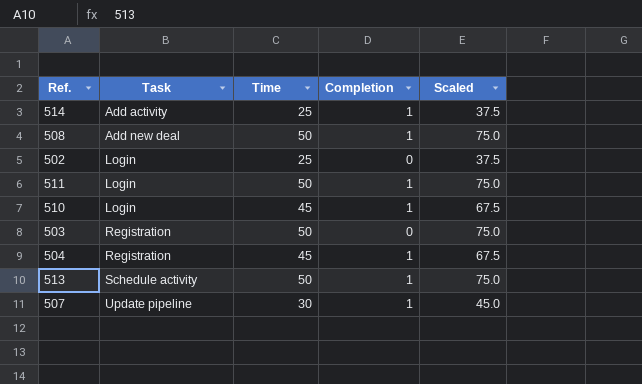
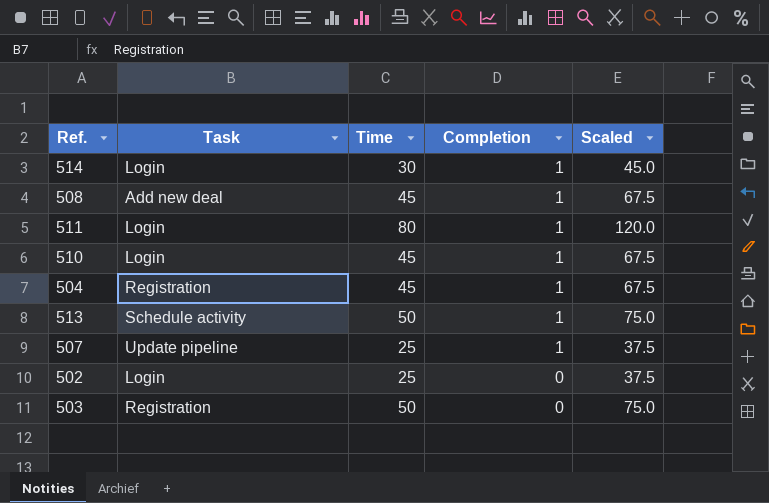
row order: Task ascending -> Completion descending
514 | Task: Add activity -> Login
514 | Time: 25 -> 30
514 | Scaled: 37.5 -> 45.0
508 | Time: 50 -> 45
508 | Scaled: 75.0 -> 67.5
511 | Time: 50 -> 80
511 | Scaled: 75.0 -> 120.0
507 | Time: 30 -> 25
507 | Scaled: 45.0 -> 37.5

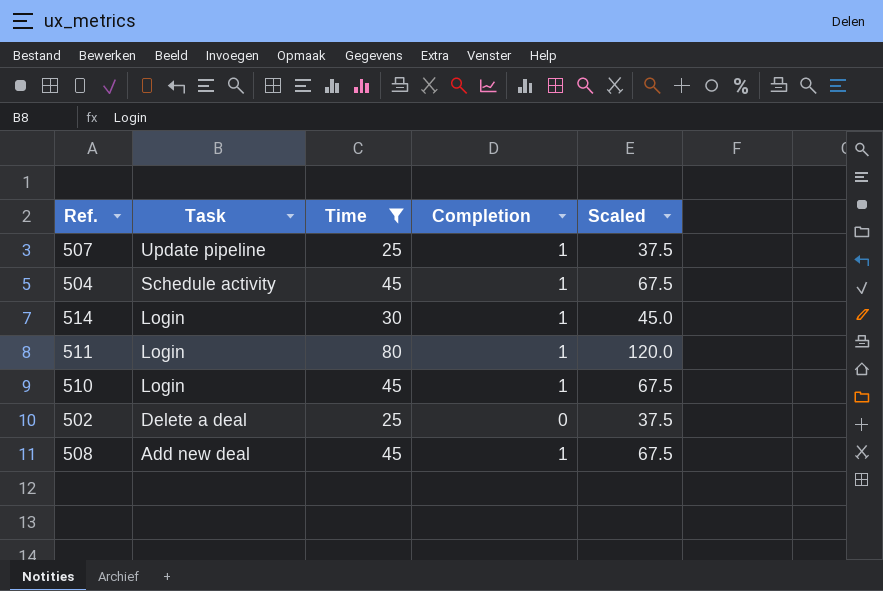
filter: none -> Time != 50
row order: Completion descending -> Task descending
504 | Task: Registration -> Schedule activity
502 | Task: Login -> Delete a deal

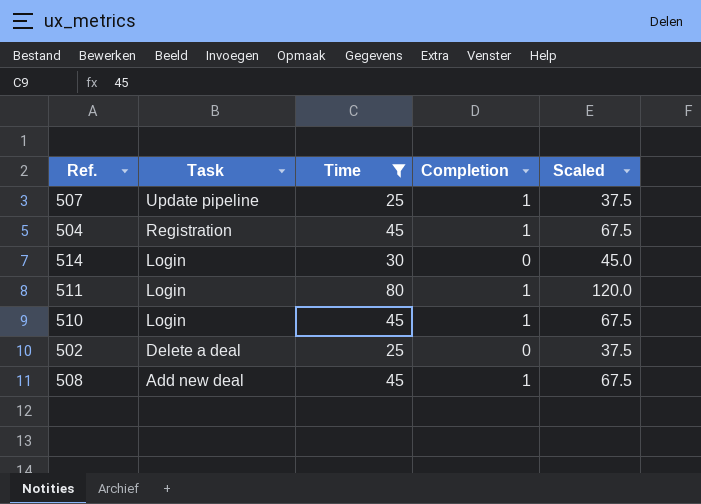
504 | Task: Schedule activity -> Registration
514 | Completion: 1 -> 0

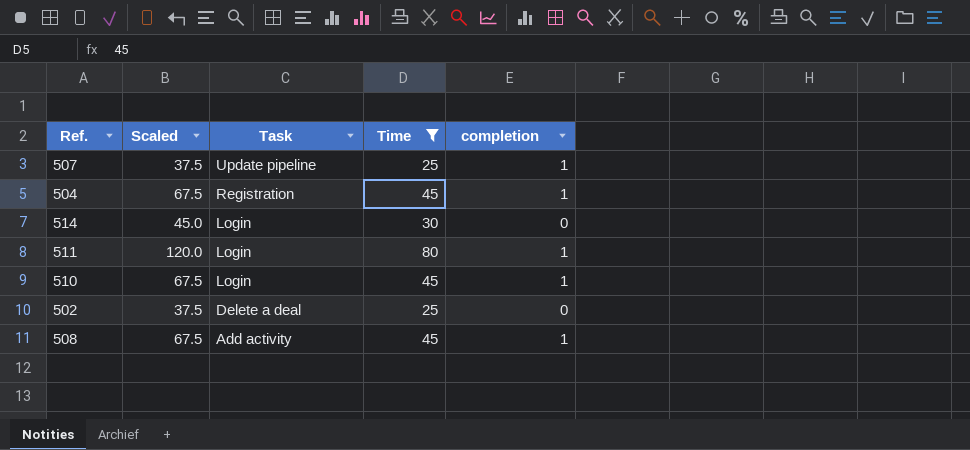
column Scaled | position: 5 -> 2
column name: Completion -> completion
508 | Task: Add new deal -> Add activity

